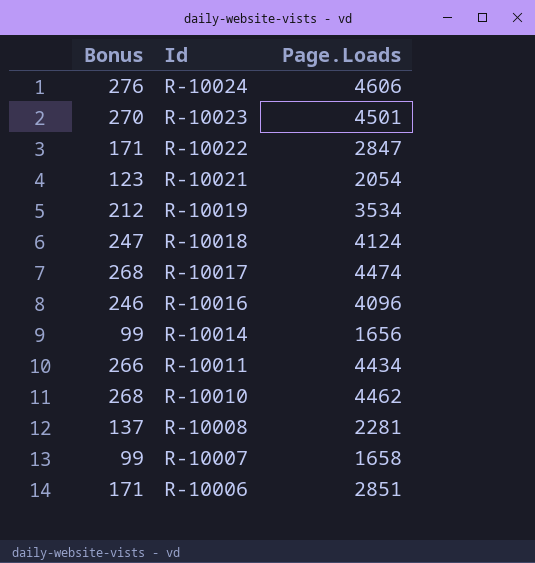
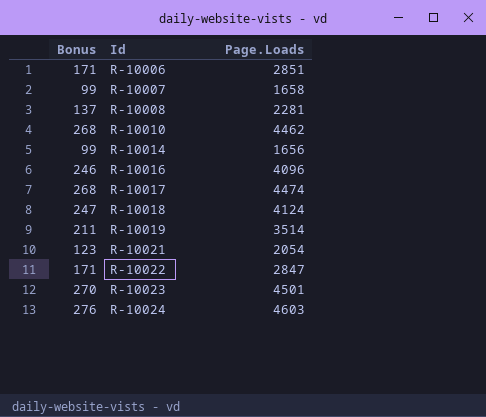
row order: Id descending -> Id ascending
row R-10011: 266 | 4434 -> none
R-10019 | Bonus: 212 -> 211
R-10019 | Page.Loads: 3534 -> 3514
R-10024 | Page.Loads: 4606 -> 4603

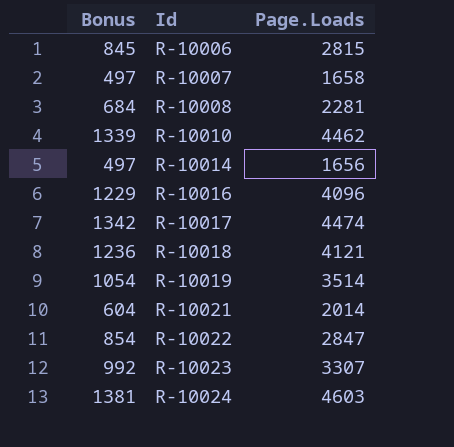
column Bonus | formula: [Page.Loads] * 0.06 -> [Page.Loads] * 0.3
R-10006 | Page.Loads: 2851 -> 2815
R-10018 | Page.Loads: 4124 -> 4121
R-10021 | Page.Loads: 2054 -> 2014
R-10023 | Page.Loads: 4501 -> 3307

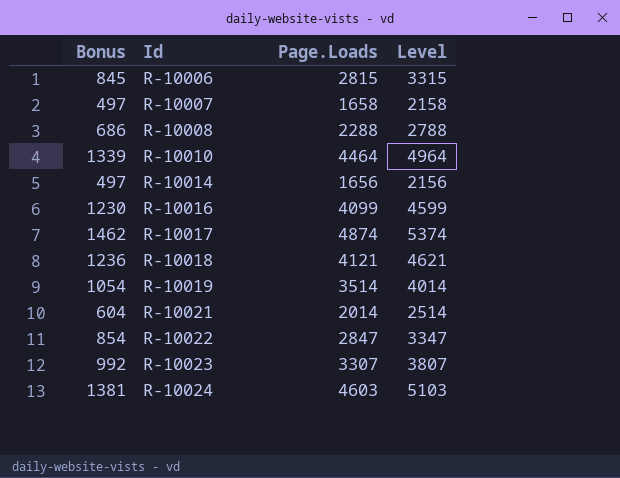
column Level | formula: none -> [Page.Loads] + 500
R-10008 | Bonus: 684 -> 686
R-10008 | Page.Loads: 2281 -> 2288
R-10010 | Page.Loads: 4462 -> 4464
R-10016 | Bonus: 1229 -> 1230
R-10016 | Page.Loads: 4096 -> 4099
R-10017 | Bonus: 1342 -> 1462
R-10017 | Page.Loads: 4474 -> 4874

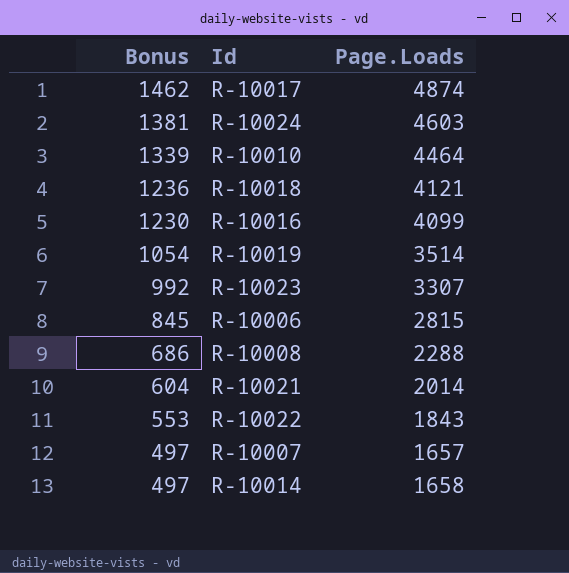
row order: Id ascending -> Bonus descending
column Level | formula: [Page.Loads] + 500 -> none
R-10022 | Bonus: 854 -> 553
R-10022 | Page.Loads: 2847 -> 1843
R-10007 | Page.Loads: 1658 -> 1657
R-10014 | Page.Loads: 1656 -> 1658

